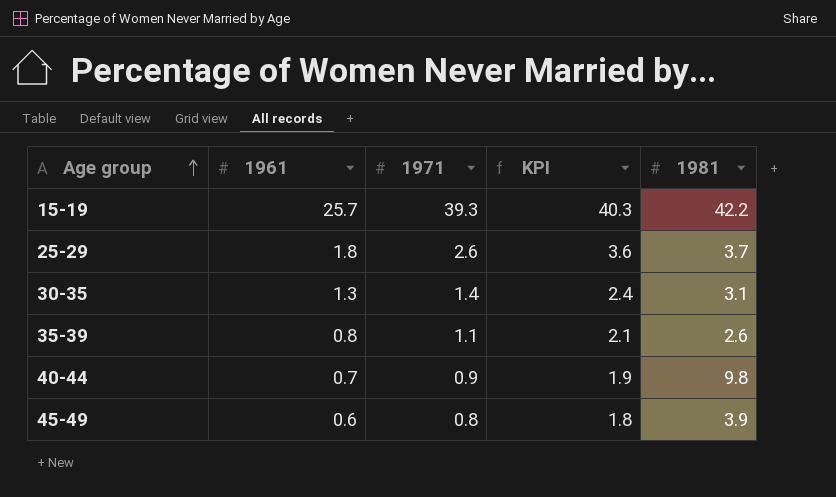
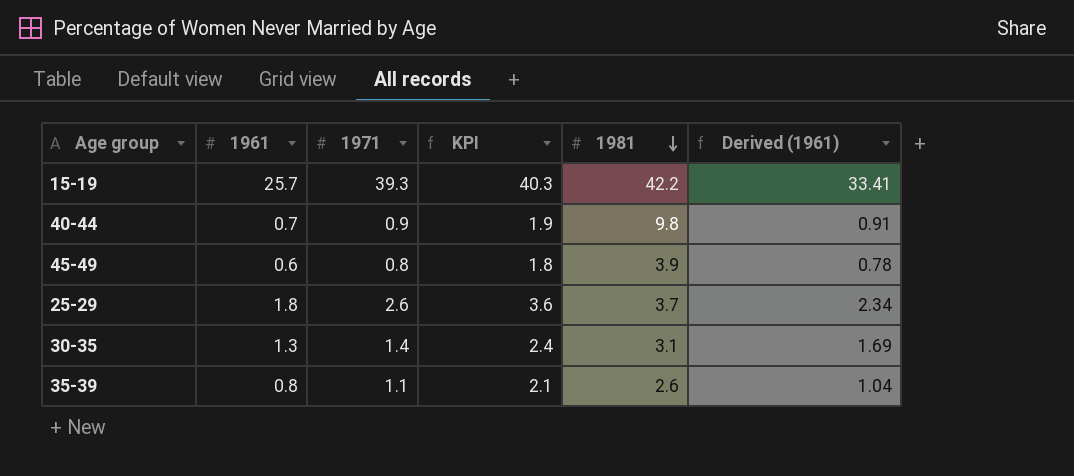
row order: Age group ascending -> 1981 descending
column Derived (1961) | formula: none -> [1961] * 1.3

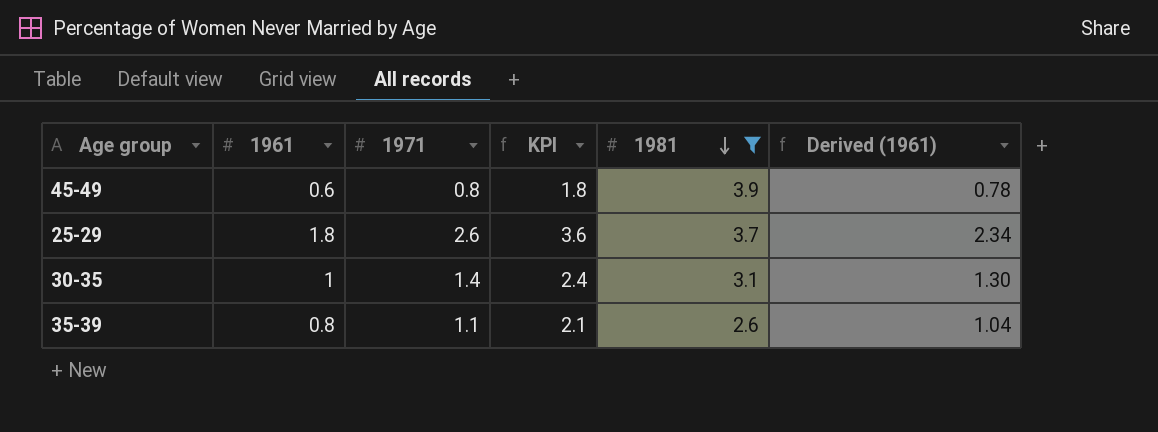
filter: none -> 1981 <= 3.9
30-35 | 1961: 1.3 -> 1
30-35 | Derived (1961): 1.69 -> 1.30

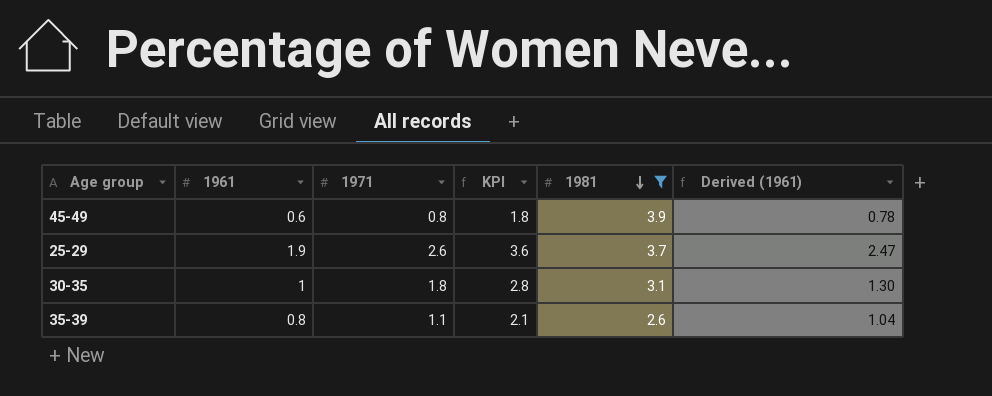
25-29 | 1961: 1.8 -> 1.9
25-29 | Derived (1961): 2.34 -> 2.47
30-35 | 1971: 1.4 -> 1.8
30-35 | KPI: 2.4 -> 2.8

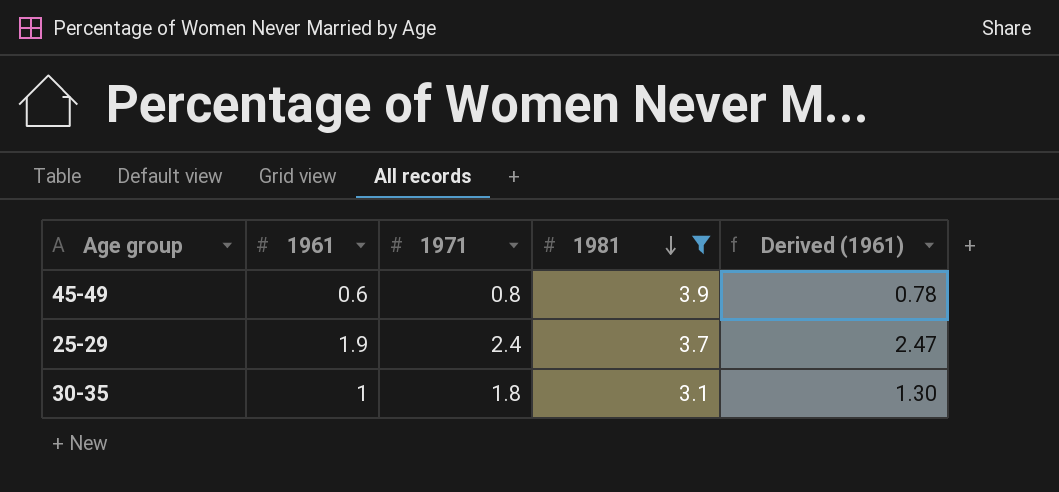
column KPI | formula: [1971] + 1 -> none
row 35-39: 0.8 | 1.1 | 2.1 | 2.6 | 1.04 -> none
25-29 | 1971: 2.6 -> 2.4

